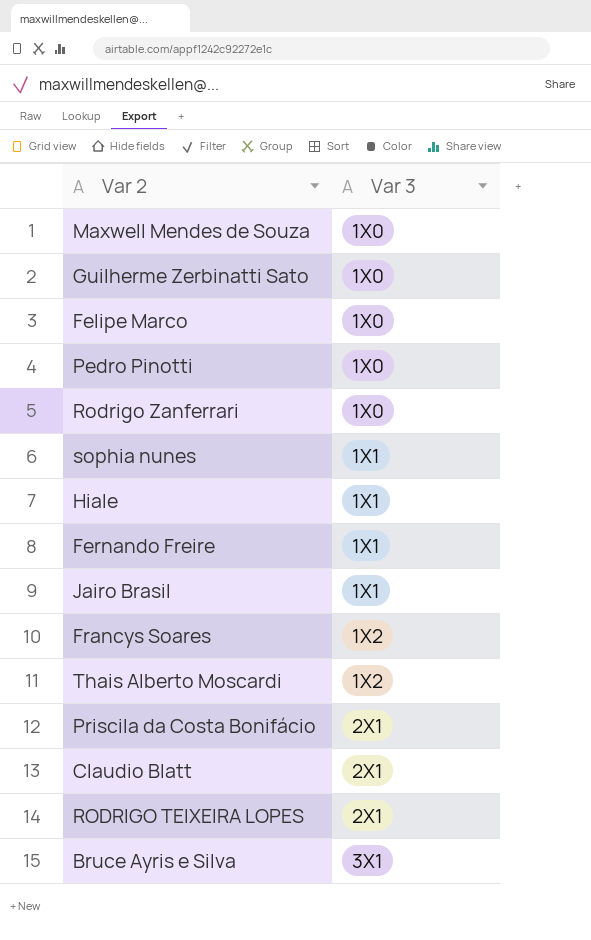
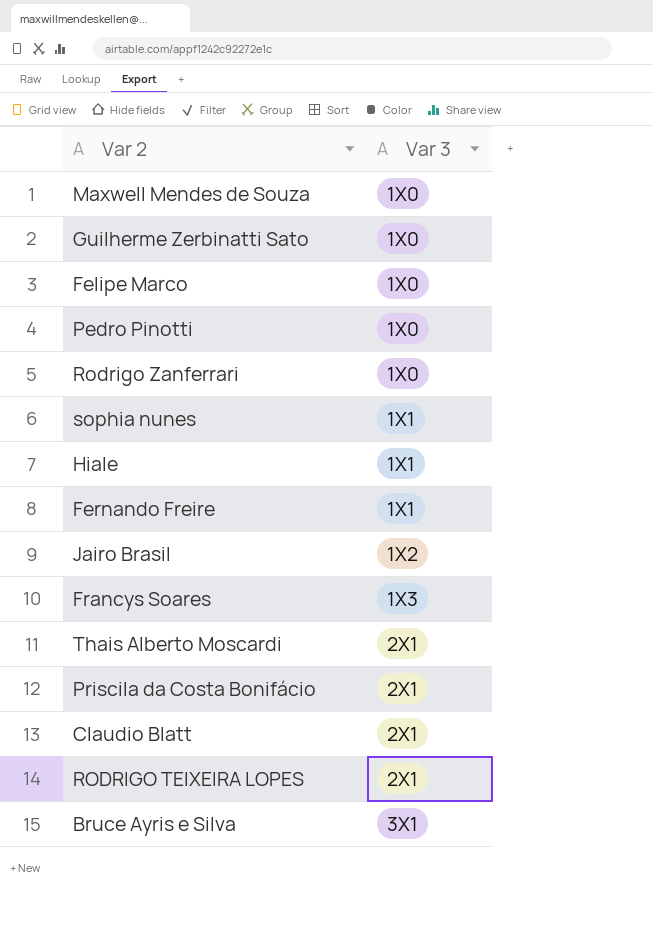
Jairo Brasil | Var 3: 1X1 -> 1X2
Francys Soares | Var 3: 1X2 -> 1X3
Thais Alberto Moscardi | Var 3: 1X2 -> 2X1

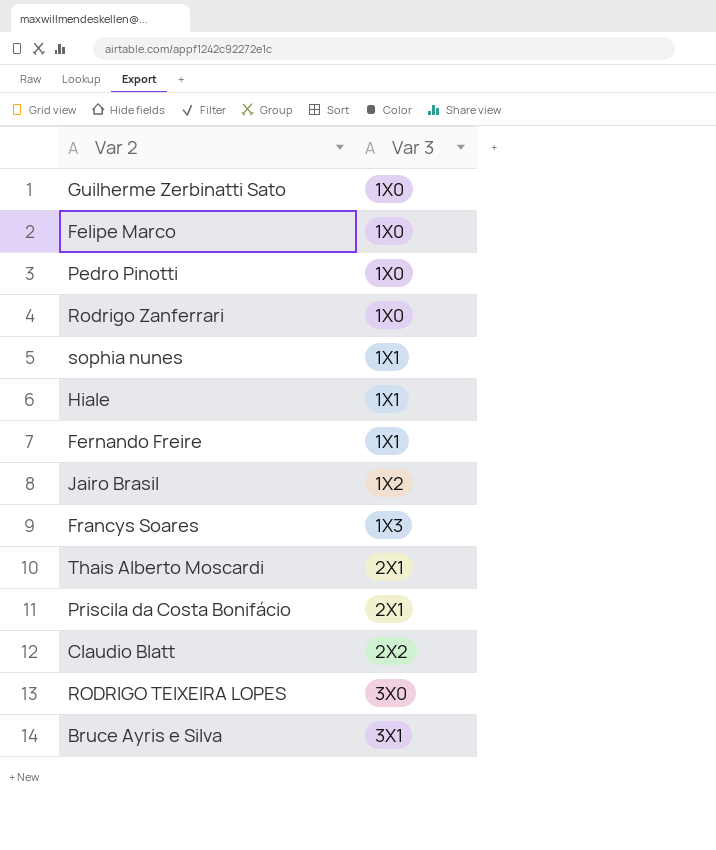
row Maxwell Mendes de Souza: 1X0 -> none
Claudio Blatt | Var 3: 2X1 -> 2X2
RODRIGO TEIXEIRA LOPES | Var 3: 2X1 -> 3X0

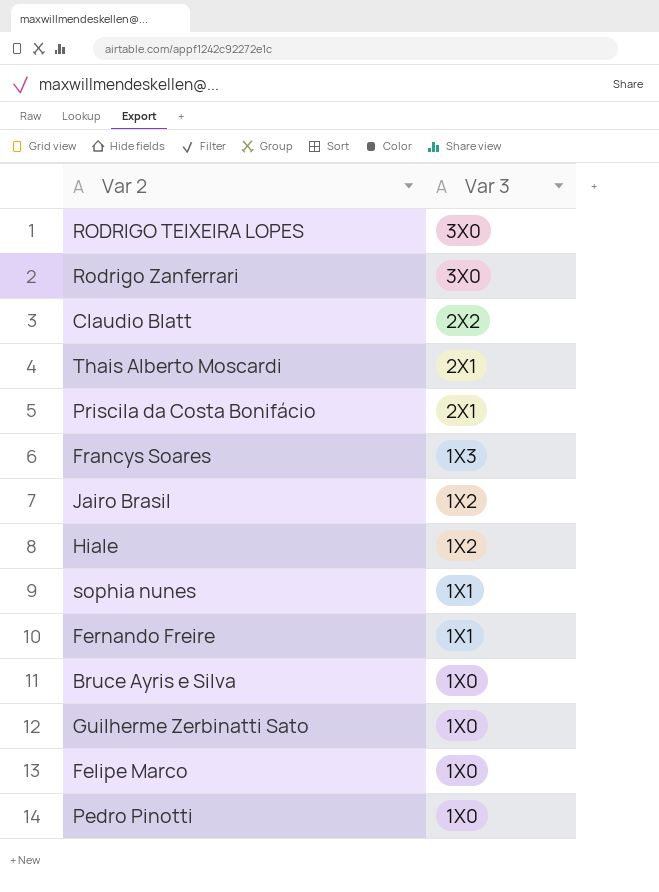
row order: Var 3 ascending -> Var 3 descending
Rodrigo Zanferrari | Var 3: 1X0 -> 3X0
Hiale | Var 3: 1X1 -> 1X2
Bruce Ayris e Silva | Var 3: 3X1 -> 1X0

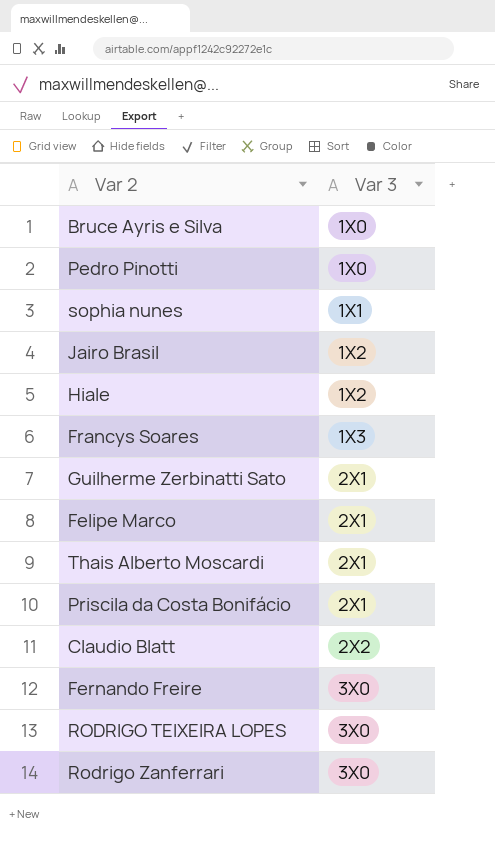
row order: Var 3 descending -> Var 3 ascending
Guilherme Zerbinatti Sato | Var 3: 1X0 -> 2X1
Felipe Marco | Var 3: 1X0 -> 2X1
Fernando Freire | Var 3: 1X1 -> 3X0

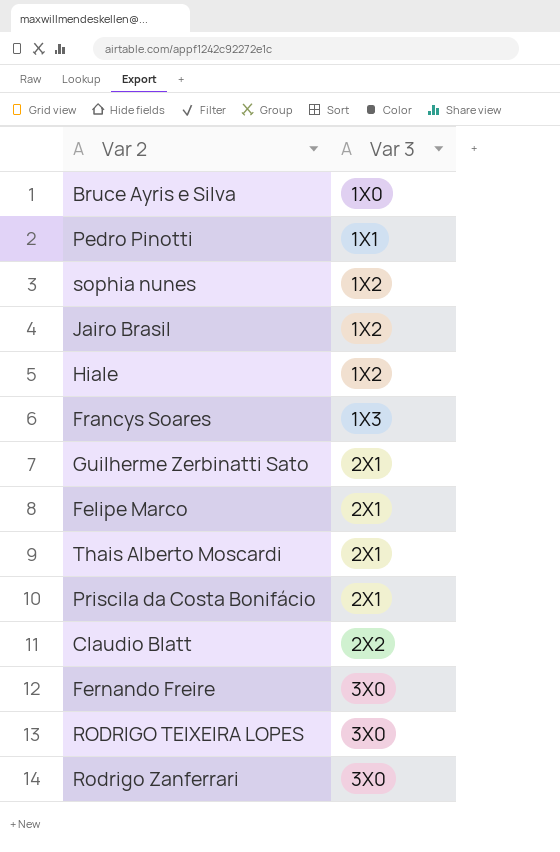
Pedro Pinotti | Var 3: 1X0 -> 1X1
sophia nunes | Var 3: 1X1 -> 1X2

